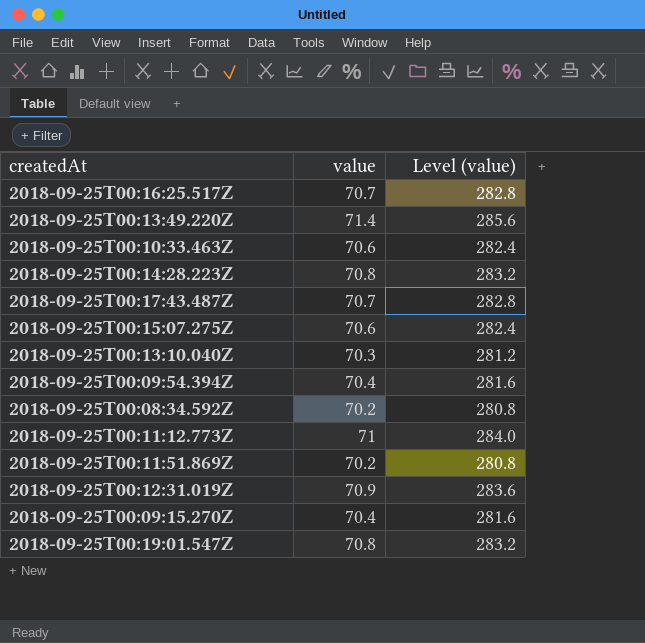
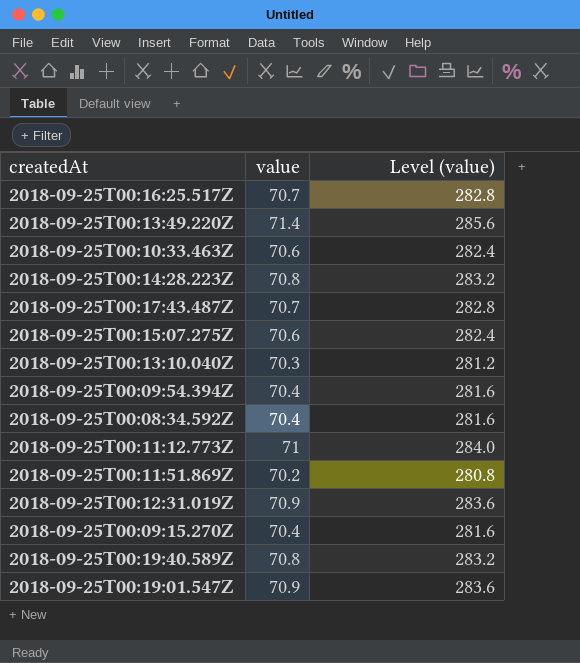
2018-09-25T00:08:34.592Z | value: 70.2 -> 70.4
2018-09-25T00:08:34.592Z | Level (value): 280.8 -> 281.6
row 2018-09-25T00:19:40.589Z: none -> 70.8 | 283.2
2018-09-25T00:19:01.547Z | value: 70.8 -> 70.9
2018-09-25T00:19:01.547Z | Level (value): 283.2 -> 283.6

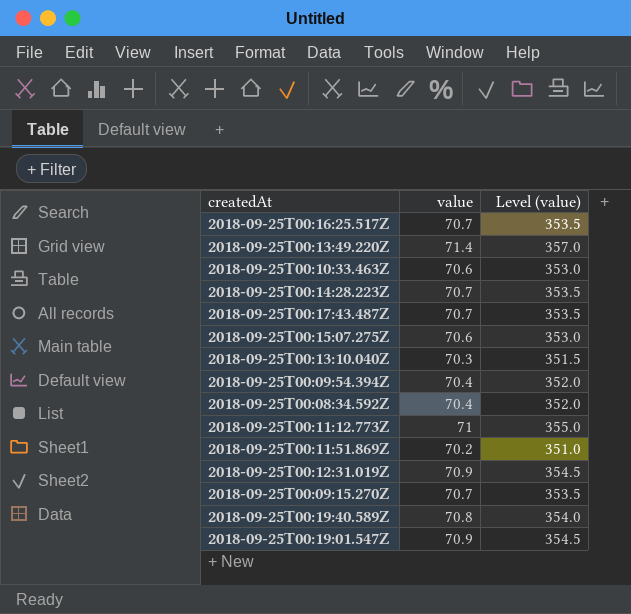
column Level (value) | formula: [value] * 4 -> [value] * 5
2018-09-25T00:14:28.223Z | value: 70.8 -> 70.7
2018-09-25T00:09:15.270Z | value: 70.4 -> 70.7

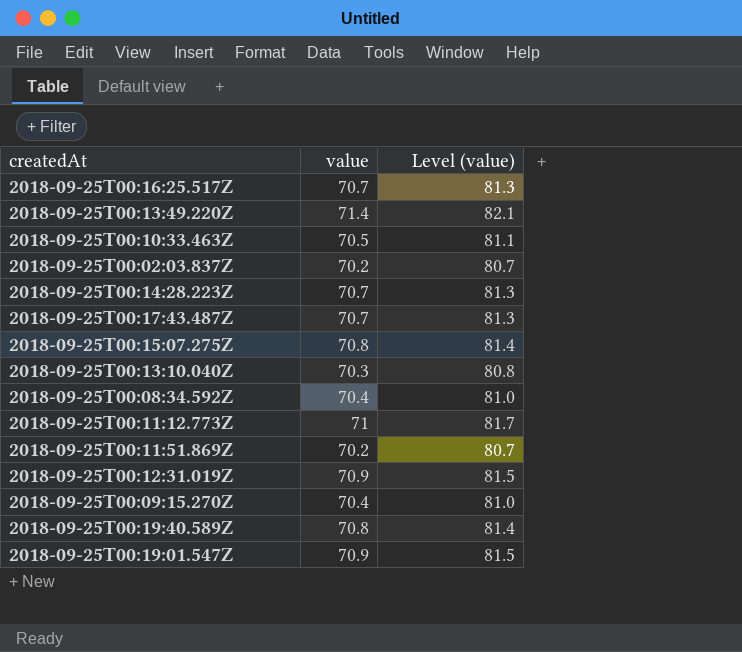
column Level (value) | formula: [value] * 5 -> [value] * 1.15
row 2018-09-25T00:09:54.394Z: 70.4 | 352.0 -> none
2018-09-25T00:10:33.463Z | value: 70.6 -> 70.5
row 2018-09-25T00:02:03.837Z: none -> 70.2 | 80.7
2018-09-25T00:15:07.275Z | value: 70.6 -> 70.8
2018-09-25T00:09:15.270Z | value: 70.7 -> 70.4

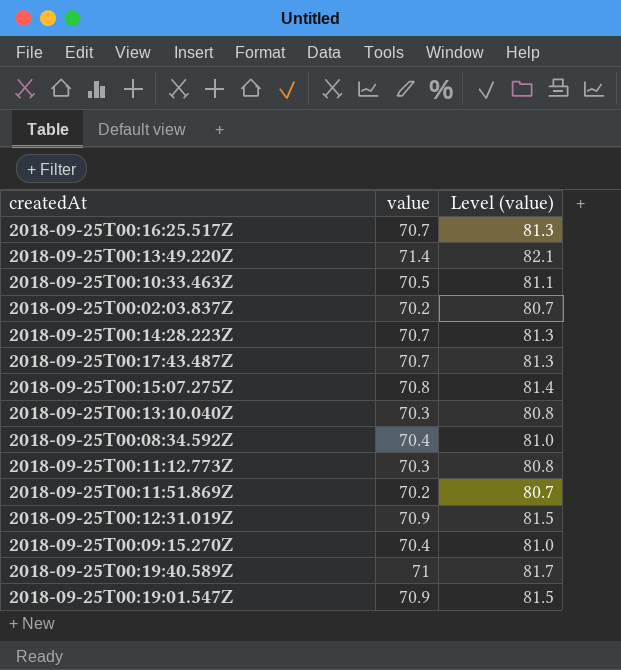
2018-09-25T00:11:12.773Z | value: 71 -> 70.3
2018-09-25T00:11:12.773Z | Level (value): 81.7 -> 80.8
2018-09-25T00:19:40.589Z | value: 70.8 -> 71
2018-09-25T00:19:40.589Z | Level (value): 81.4 -> 81.7

